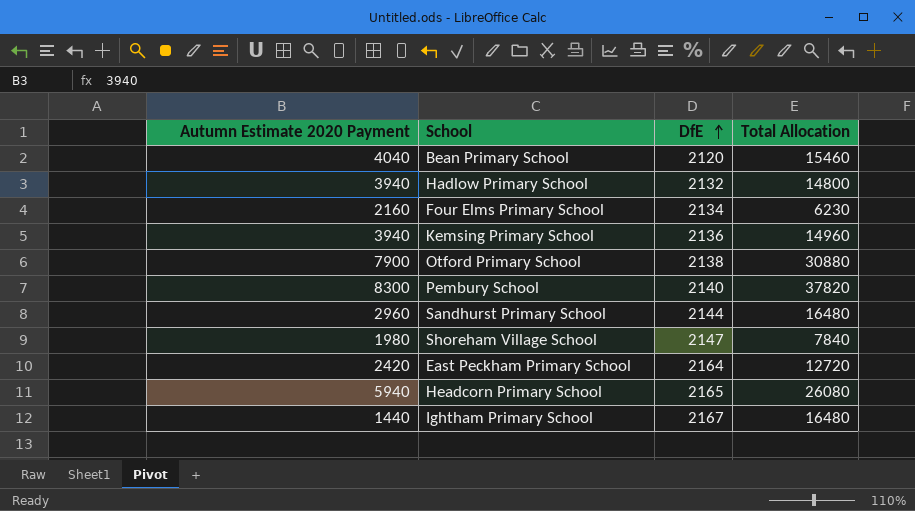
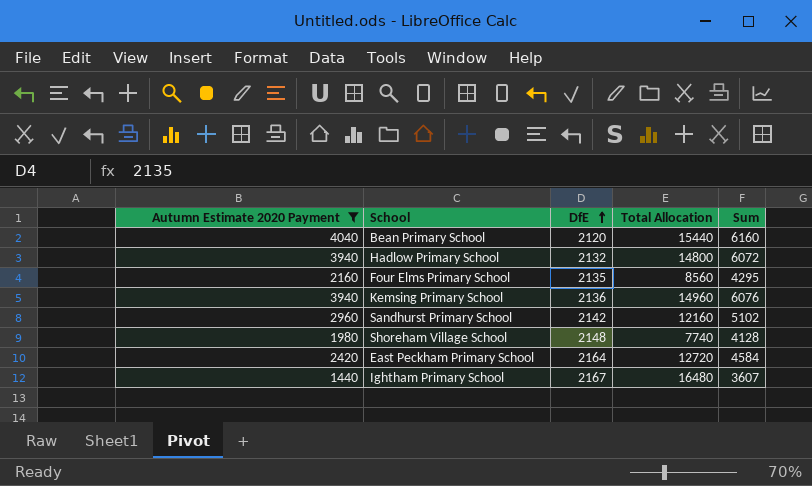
filter: none -> Autumn Estimate 2020 Payment <= 4040
column Sum | formula: none -> [Autumn Estimate 2020 Payment] + [DfE]
Bean Primary School | Total Allocation: 15460 -> 15440
Four Elms Primary School | DfE: 2134 -> 2135
Four Elms Primary School | Total Allocation: 6230 -> 8560
Sandhurst Primary School | DfE: 2144 -> 2142
Sandhurst Primary School | Total Allocation: 16480 -> 12160
Shoreham Village School | DfE: 2147 -> 2148
Shoreham Village School | Total Allocation: 7840 -> 7740

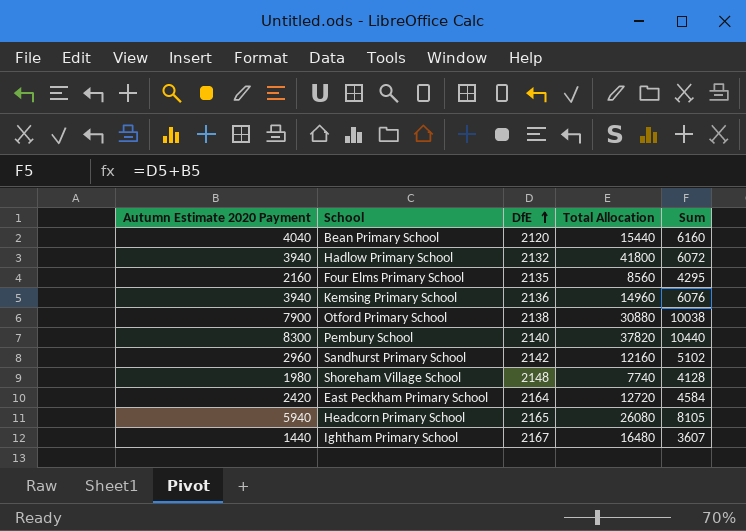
filter: Autumn Estimate 2020 Payment <= 4040 -> none
Hadlow Primary School | Total Allocation: 14800 -> 41800

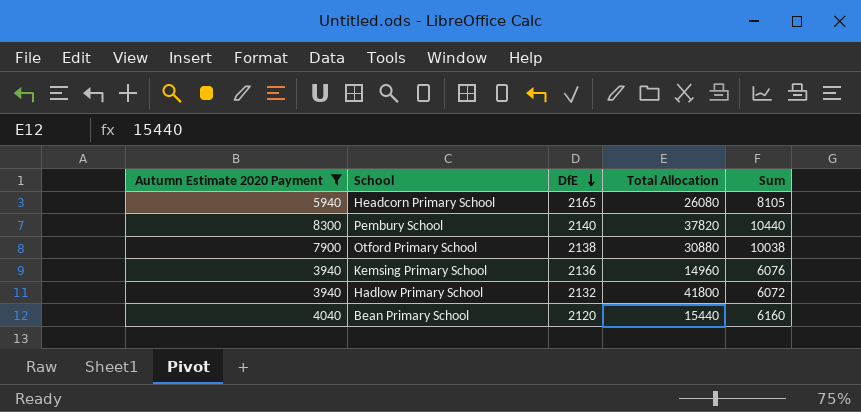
filter: none -> Autumn Estimate 2020 Payment >= 3940
row order: DfE ascending -> DfE descending

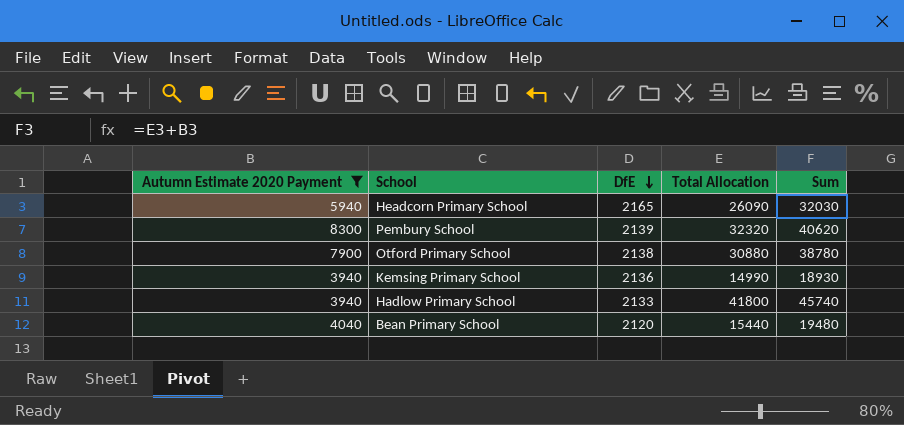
column Sum | formula: [Autumn Estimate 2020 Payment] + [DfE] -> [Autumn Estimate 2020 Payment] + [Total Allocation]
Headcorn Primary School | Total Allocation: 26080 -> 26090
Pembury School | DfE: 2140 -> 2139
Pembury School | Total Allocation: 37820 -> 32320
Kemsing Primary School | Total Allocation: 14960 -> 14990
Hadlow Primary School | DfE: 2132 -> 2133

